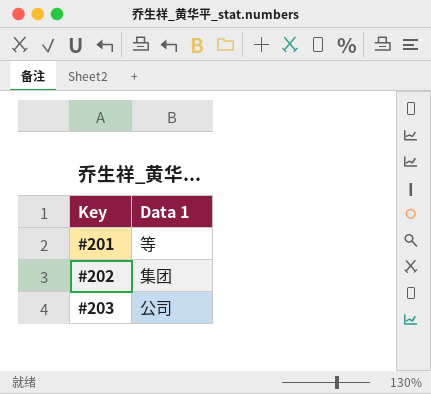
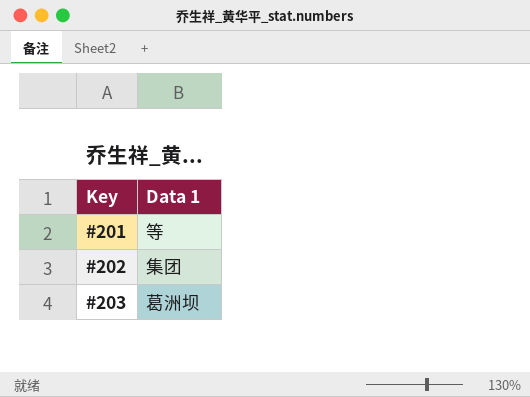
#203 | Data 1: 公司 -> 葛洲坝

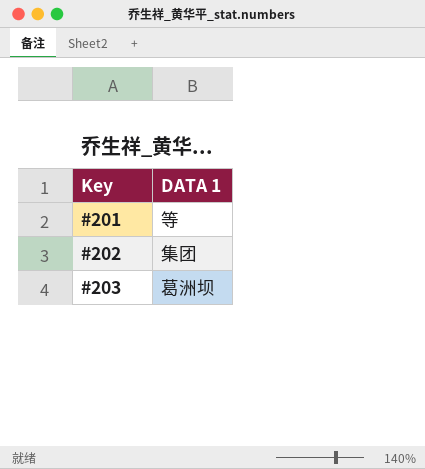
column name: Data 1 -> DATA 1

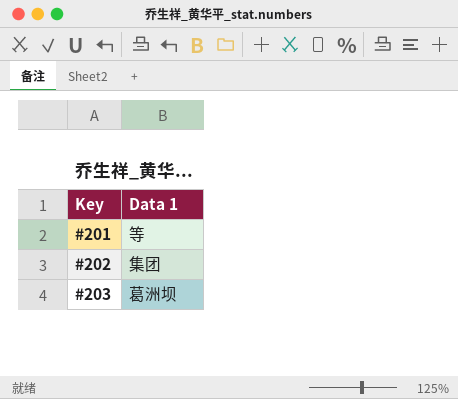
column name: DATA 1 -> Data 1

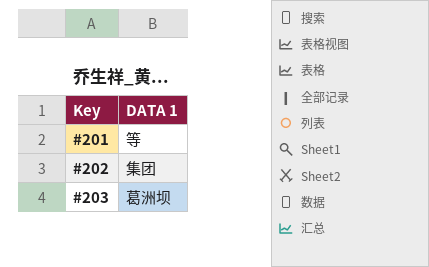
column name: Data 1 -> DATA 1

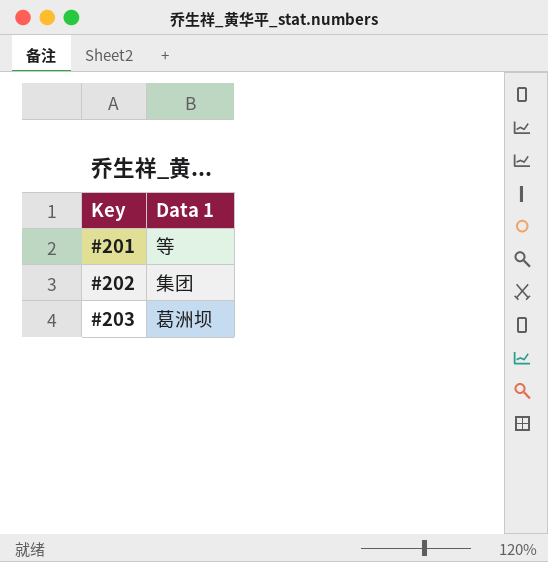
column name: DATA 1 -> Data 1

